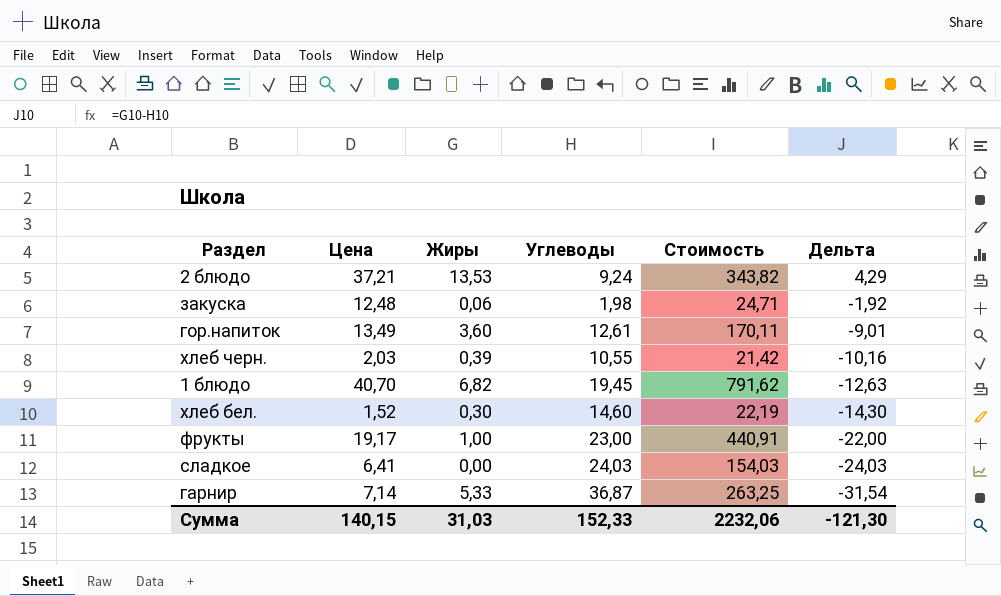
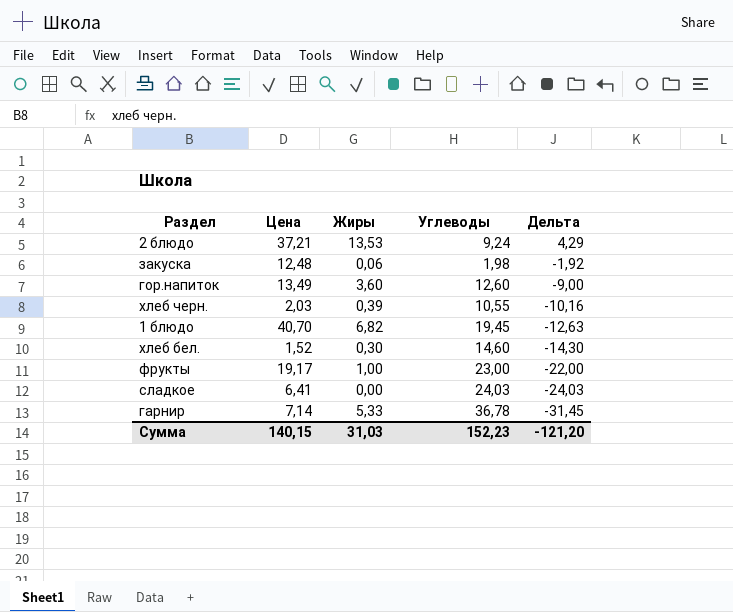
column Стоимость | formula: [Цена] * [Углеводы] -> none
гор.напиток | Углеводы: 12,61 -> 12,60
гор.напиток | Дельта: -9,01 -> -9,00
гарнир | Углеводы: 36,87 -> 36,78
гарнир | Дельта: -31,54 -> -31,45
Сумма | Углеводы: 152,33 -> 152,23
Сумма | Дельта: -121,30 -> -121,20

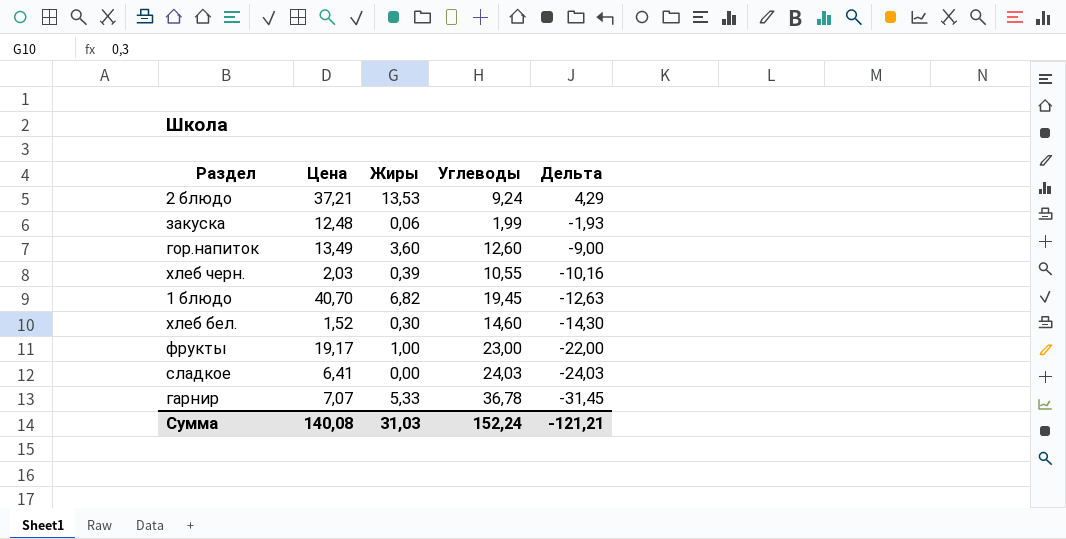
закуска | Углеводы: 1,98 -> 1,99
закуска | Дельта: -1,92 -> -1,93
гарнир | Цена: 7,14 -> 7,07
Сумма | Цена: 140,15 -> 140,08
Сумма | Углеводы: 152,23 -> 152,24
Сумма | Дельта: -121,20 -> -121,21

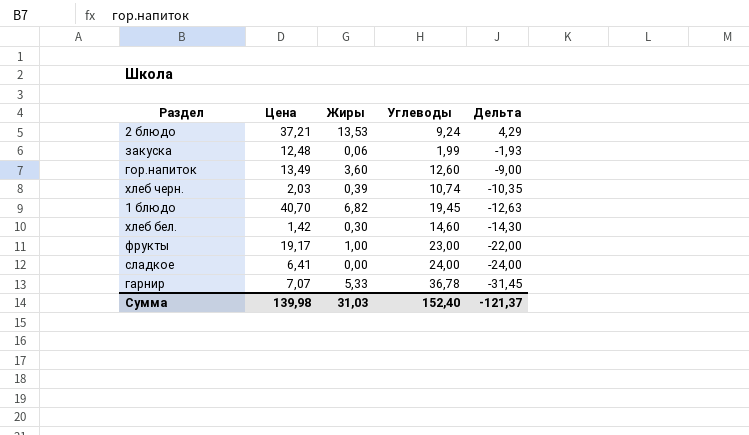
хлеб черн. | Углеводы: 10,55 -> 10,74
хлеб черн. | Дельта: -10,16 -> -10,35
хлеб бел. | Цена: 1,52 -> 1,42
сладкое | Углеводы: 24,03 -> 24,00
сладкое | Дельта: -24,03 -> -24,00
Сумма | Цена: 140,08 -> 139,98
Сумма | Углеводы: 152,24 -> 152,40
Сумма | Дельта: -121,21 -> -121,37

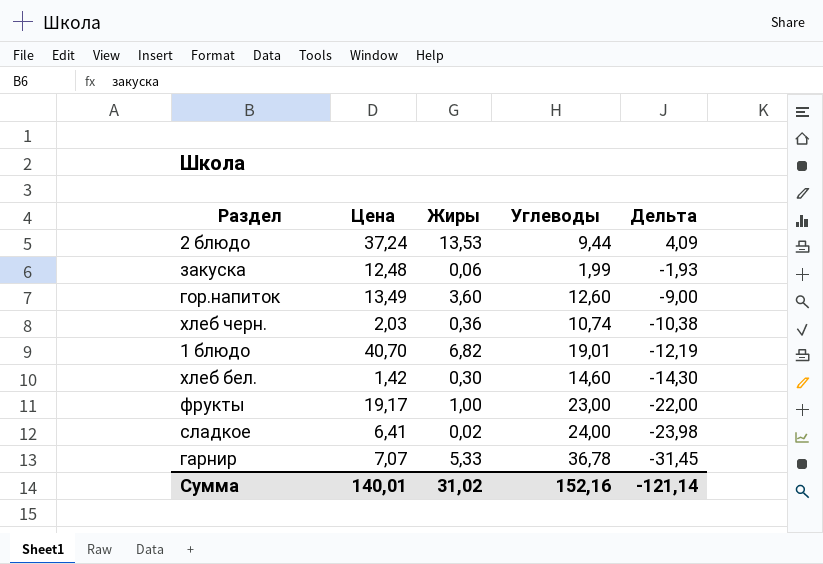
2 блюдо | Цена: 37,21 -> 37,24
2 блюдо | Углеводы: 9,24 -> 9,44
2 блюдо | Дельта: 4,29 -> 4,09
хлеб черн. | Жиры: 0,39 -> 0,36
хлеб черн. | Дельта: -10,35 -> -10,38
1 блюдо | Углеводы: 19,45 -> 19,01
1 блюдо | Дельта: -12,63 -> -12,19
сладкое | Жиры: 0,00 -> 0,02
сладкое | Дельта: -24,00 -> -23,98
Сумма | Цена: 139,98 -> 140,01
Сумма | Жиры: 31,03 -> 31,02
Сумма | Углеводы: 152,40 -> 152,16
Сумма | Дельта: -121,37 -> -121,14

